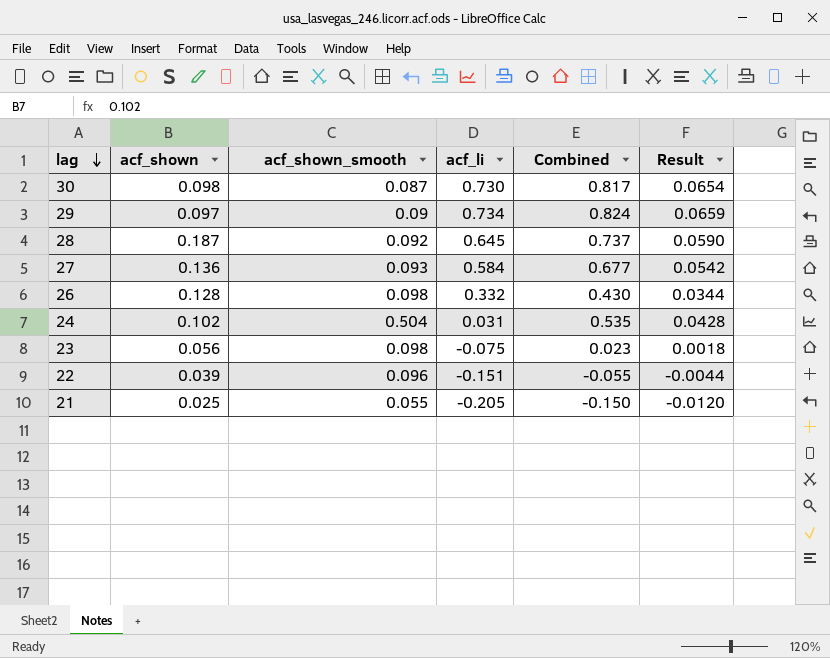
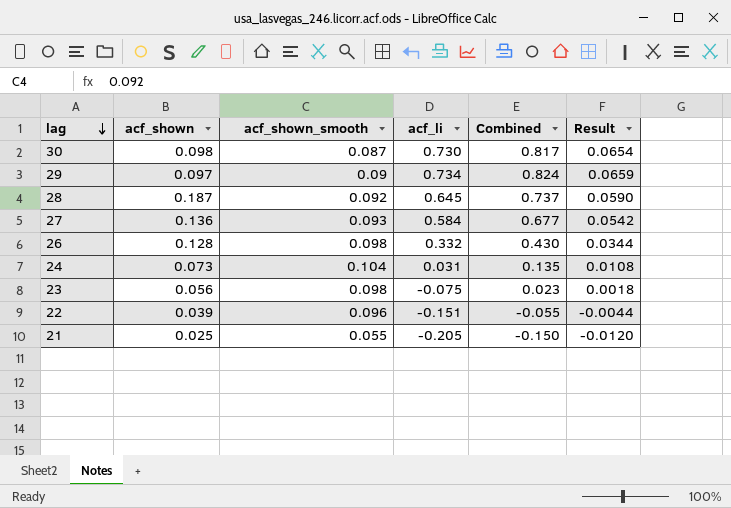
24 | acf_shown: 0.102 -> 0.073
24 | acf_shown_smooth: 0.504 -> 0.104
24 | Combined: 0.535 -> 0.135
24 | Result: 0.0428 -> 0.0108

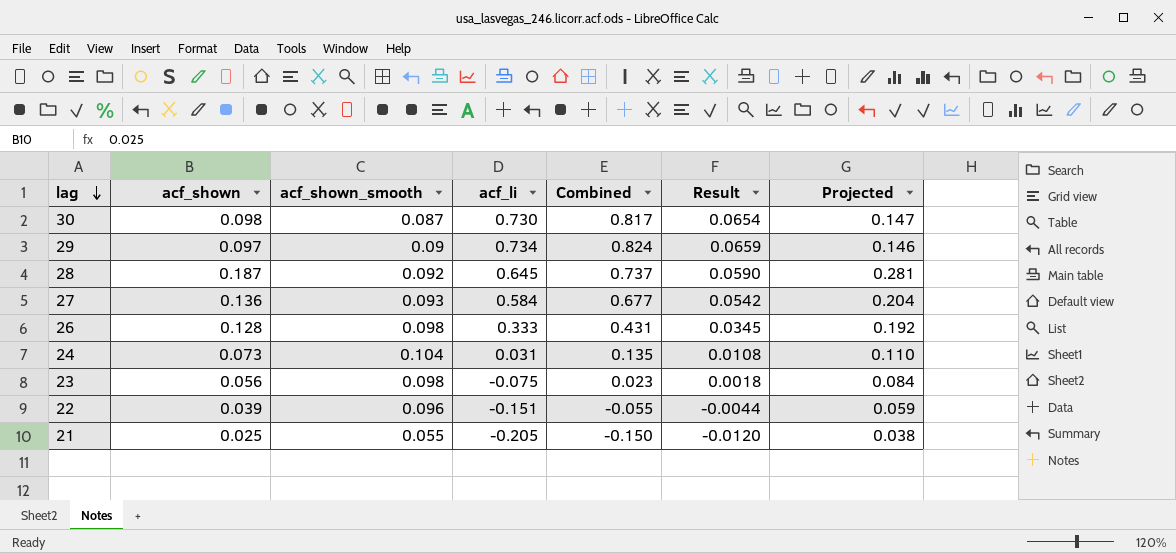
column Projected | formula: none -> [acf_shown] * 1.5
26 | acf_li: 0.332 -> 0.333
26 | Combined: 0.430 -> 0.431
26 | Result: 0.0344 -> 0.0345

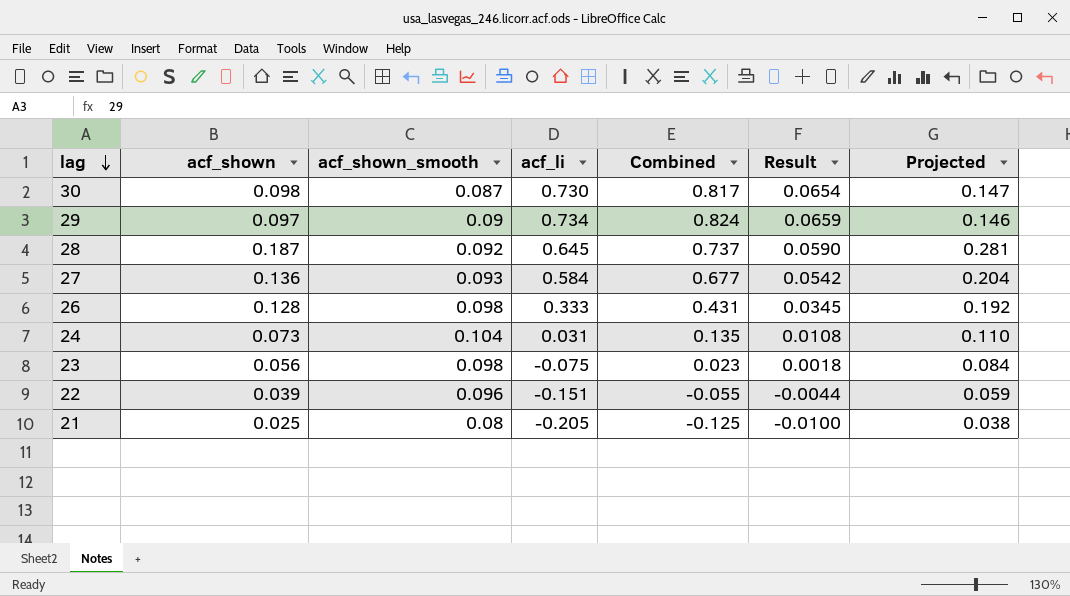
21 | acf_shown_smooth: 0.055 -> 0.08
21 | Combined: -0.150 -> -0.125
21 | Result: -0.0120 -> -0.0100

